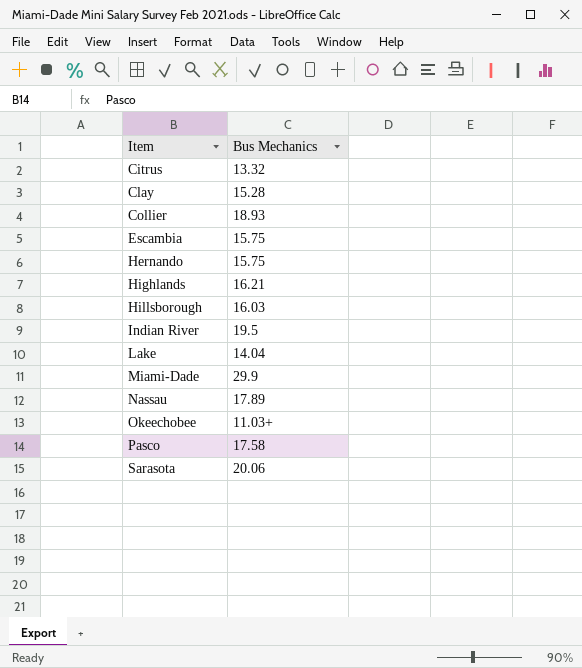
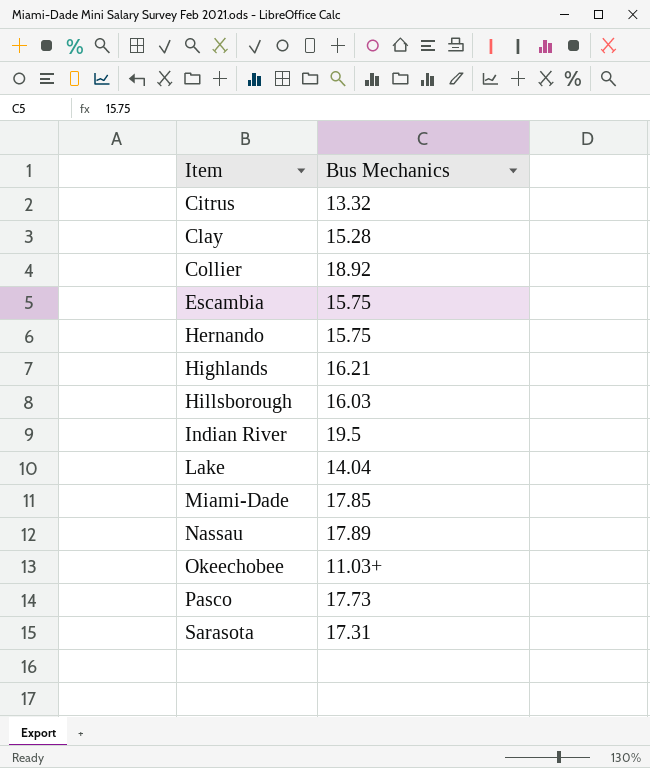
Collier | Bus Mechanics: 18.93 -> 18.92
Miami-Dade | Bus Mechanics: 29.9 -> 17.85
Pasco | Bus Mechanics: 17.58 -> 17.73
Sarasota | Bus Mechanics: 20.06 -> 17.31

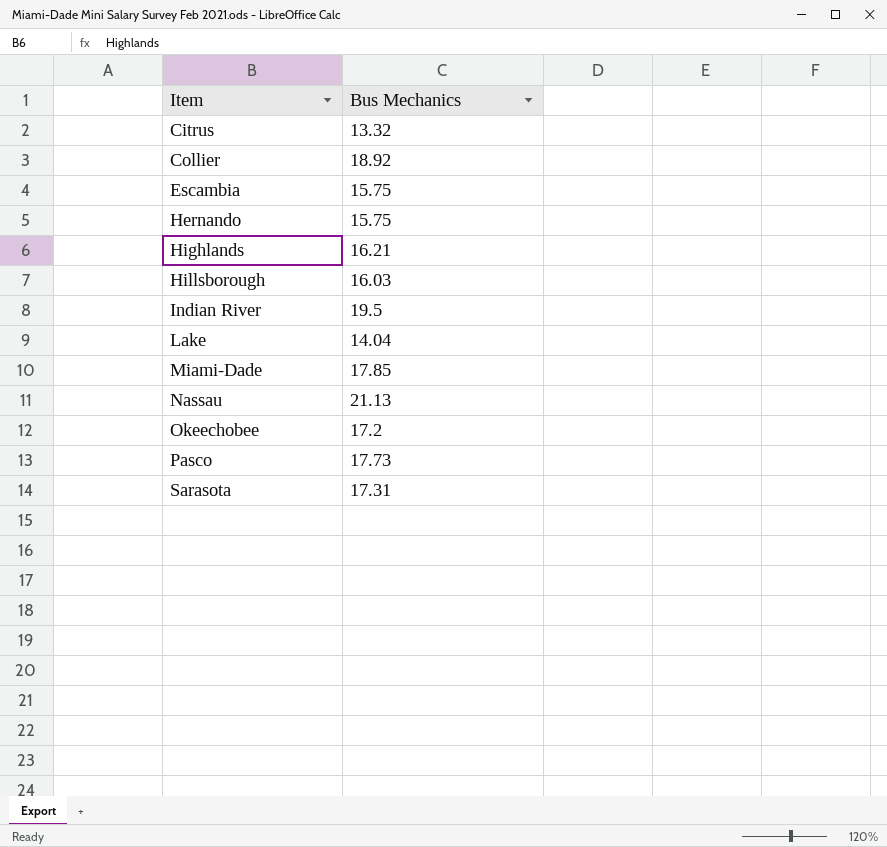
row Clay: 15.28 -> none
Nassau | Bus Mechanics: 17.89 -> 21.13
Okeechobee | Bus Mechanics: 11.03+ -> 17.2

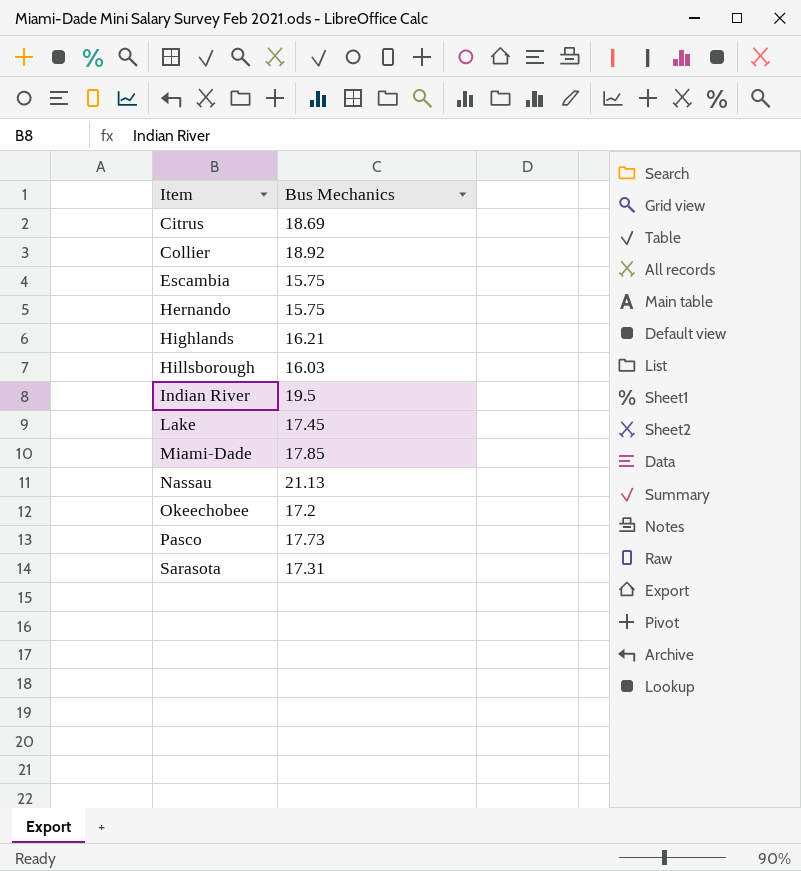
Citrus | Bus Mechanics: 13.32 -> 18.69
Lake | Bus Mechanics: 14.04 -> 17.45

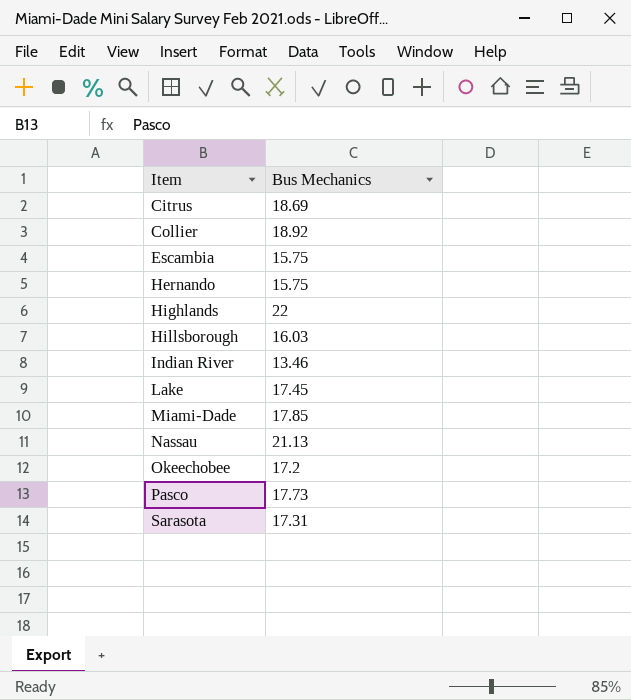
Highlands | Bus Mechanics: 16.21 -> 22
Indian River | Bus Mechanics: 19.5 -> 13.46

